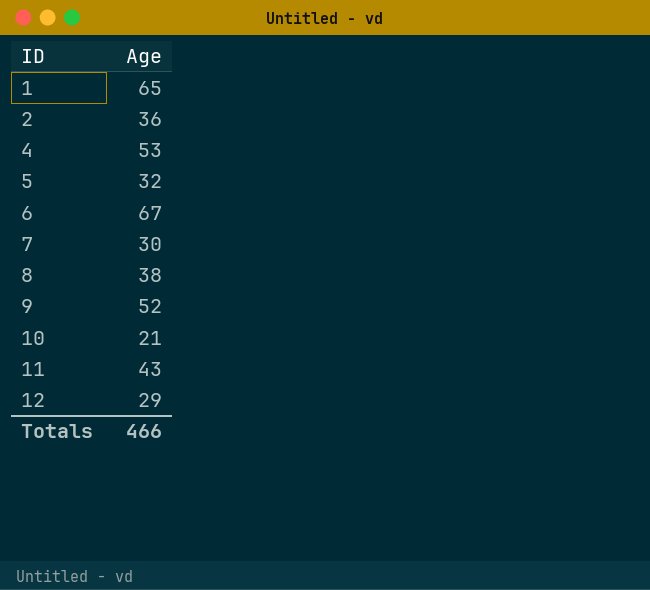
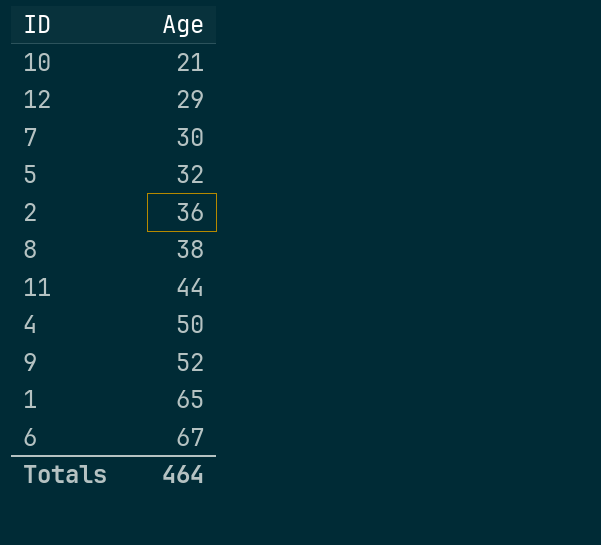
row order: ID ascending -> Age ascending
11 | Age: 43 -> 44
4 | Age: 53 -> 50
Totals | Age: 466 -> 464

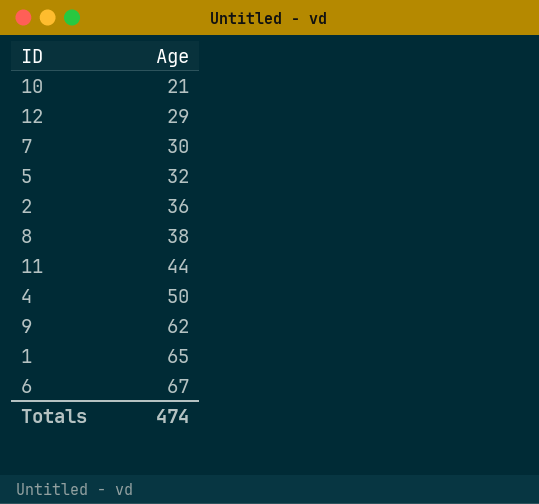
9 | Age: 52 -> 62
Totals | Age: 464 -> 474

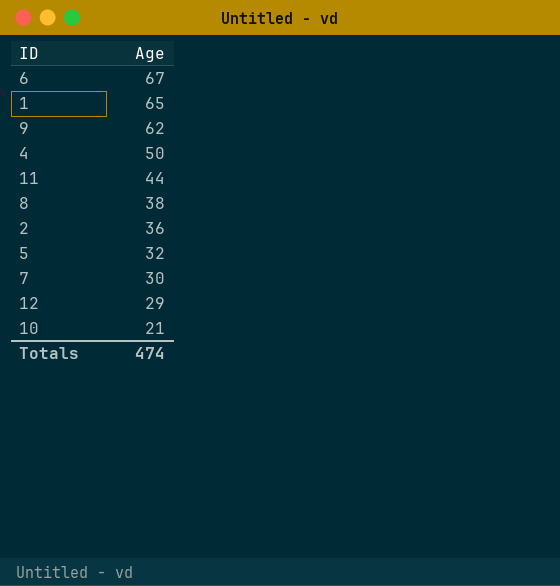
row order: Age ascending -> Age descending

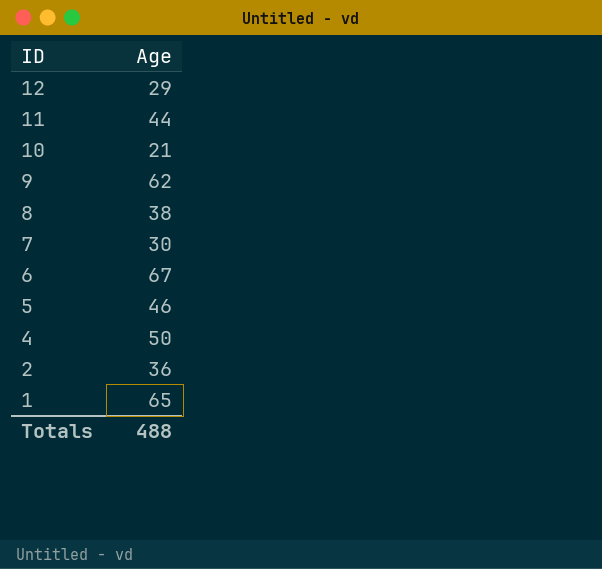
row order: Age descending -> ID descending
5 | Age: 32 -> 46
Totals | Age: 474 -> 488

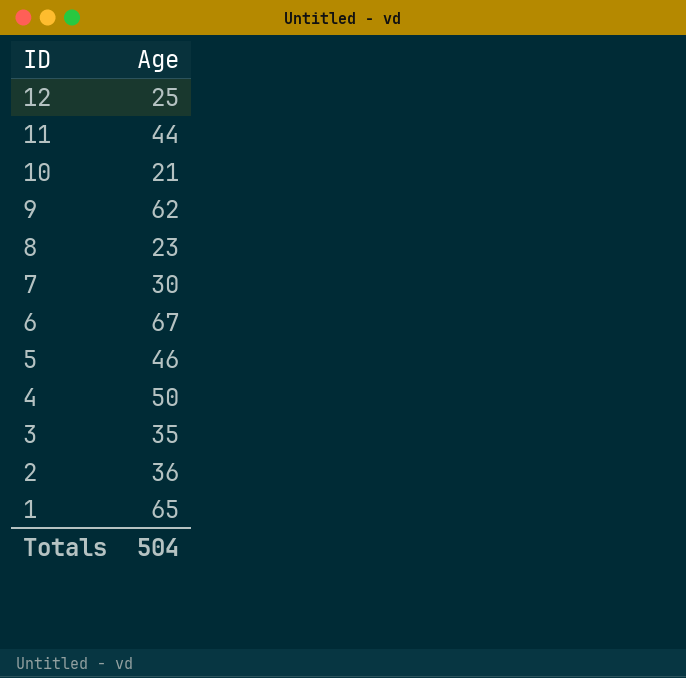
12 | Age: 29 -> 25
8 | Age: 38 -> 23
row 3: none -> 35
Totals | Age: 488 -> 504

